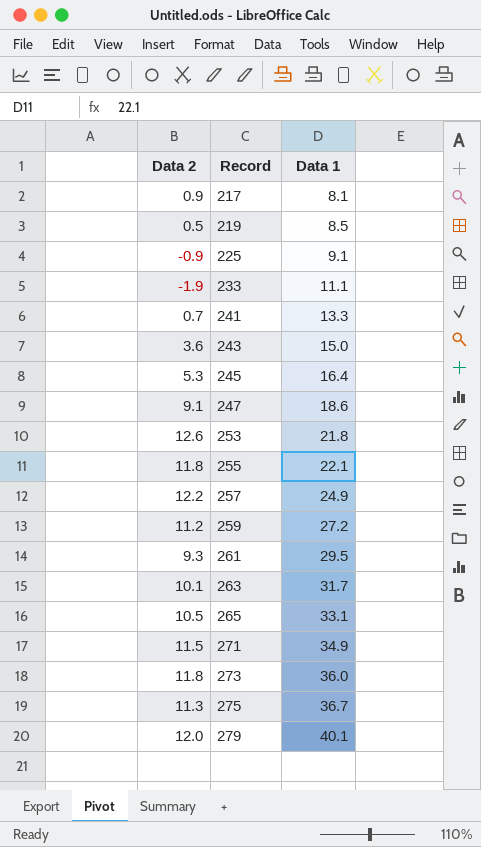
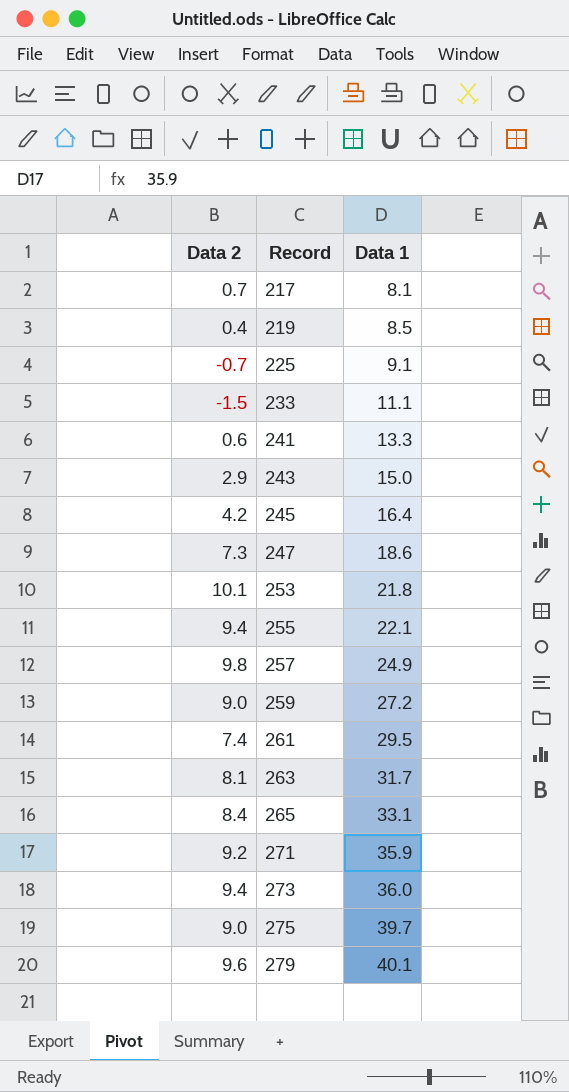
217 | Data 2: 0.9 -> 0.7
219 | Data 2: 0.5 -> 0.4
225 | Data 2: -0.9 -> -0.7
233 | Data 2: -1.9 -> -1.5
241 | Data 2: 0.7 -> 0.6
243 | Data 2: 3.6 -> 2.9
245 | Data 2: 5.3 -> 4.2
247 | Data 2: 9.1 -> 7.3
253 | Data 2: 12.6 -> 10.1
255 | Data 2: 11.8 -> 9.4
257 | Data 2: 12.2 -> 9.8
259 | Data 2: 11.2 -> 9.0
261 | Data 2: 9.3 -> 7.4
263 | Data 2: 10.1 -> 8.1
265 | Data 2: 10.5 -> 8.4
271 | Data 2: 11.5 -> 9.2
271 | Data 1: 34.9 -> 35.9
273 | Data 2: 11.8 -> 9.4
275 | Data 2: 11.3 -> 9.0
275 | Data 1: 36.7 -> 39.7
279 | Data 2: 12.0 -> 9.6

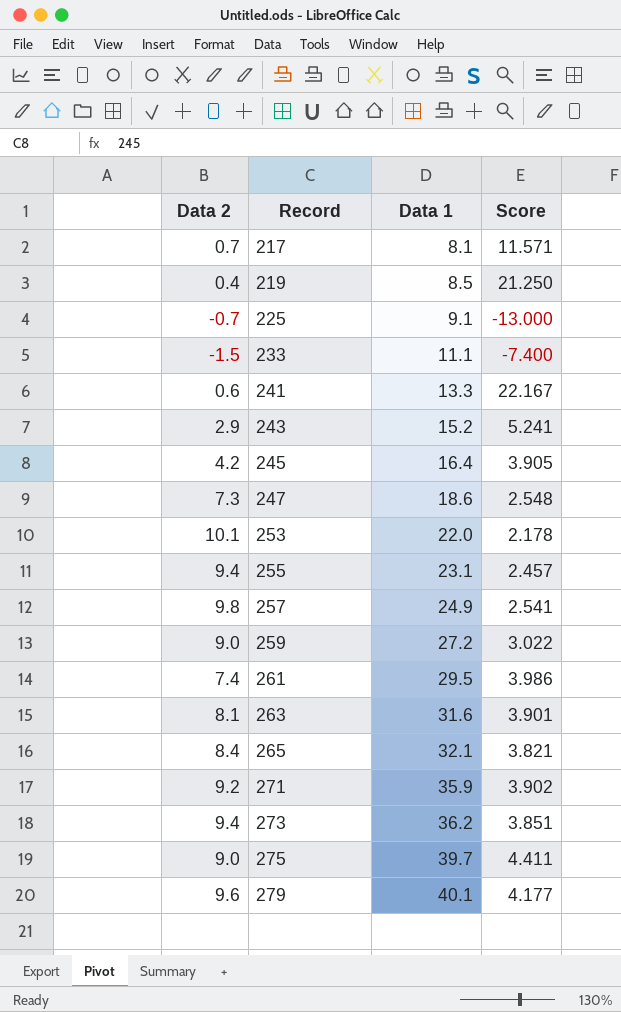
column Score | formula: none -> [Data 1] / [Data 2]
243 | Data 1: 15.0 -> 15.2
253 | Data 1: 21.8 -> 22.0
255 | Data 1: 22.1 -> 23.1
263 | Data 1: 31.7 -> 31.6
265 | Data 1: 33.1 -> 32.1
273 | Data 1: 36.0 -> 36.2

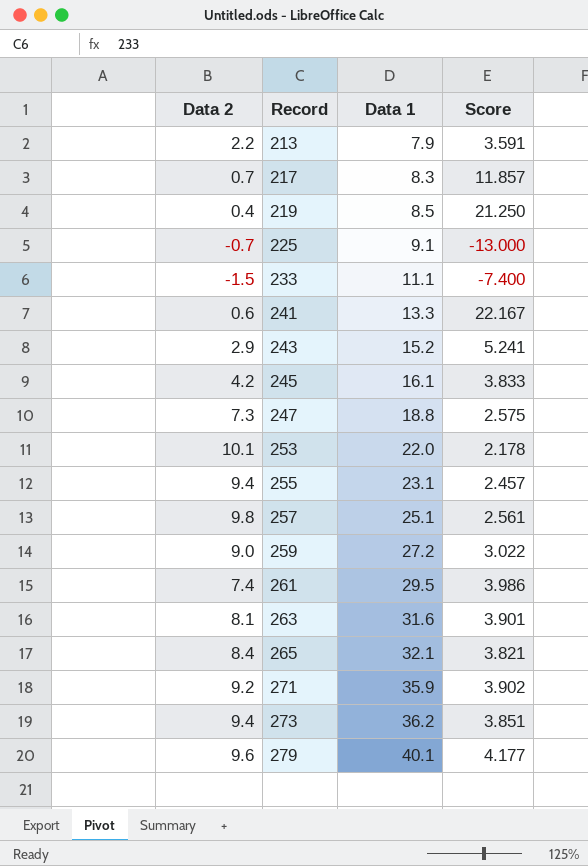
row 275: 9.0 | 39.7 | 4.411 -> none
row 213: none -> 2.2 | 7.9 | 3.591
217 | Data 1: 8.1 -> 8.3
217 | Score: 11.571 -> 11.857
245 | Data 1: 16.4 -> 16.1
245 | Score: 3.905 -> 3.833
247 | Data 1: 18.6 -> 18.8
247 | Score: 2.548 -> 2.575
257 | Data 1: 24.9 -> 25.1
257 | Score: 2.541 -> 2.561

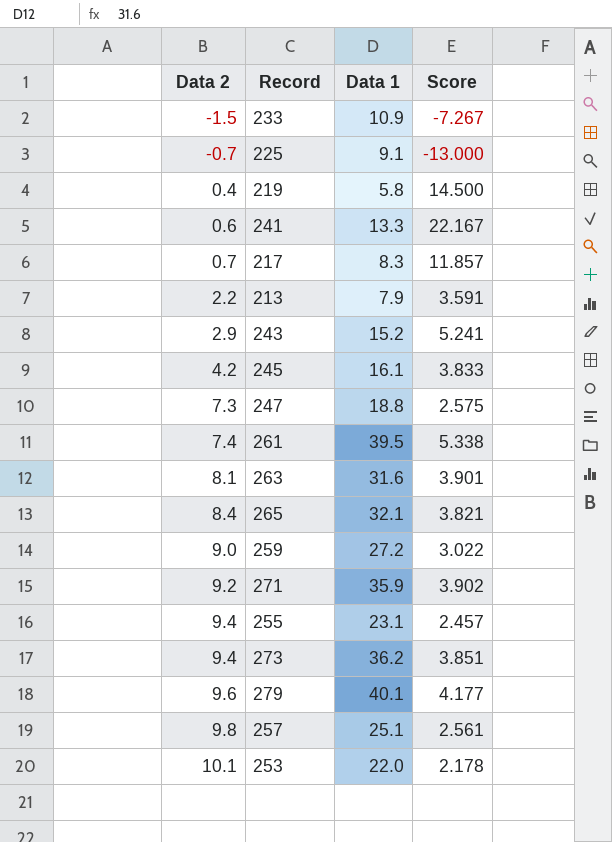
row order: Record ascending -> Data 2 ascending
233 | Data 1: 11.1 -> 10.9
233 | Score: -7.400 -> -7.267
219 | Data 1: 8.5 -> 5.8
219 | Score: 21.250 -> 14.500
261 | Data 1: 29.5 -> 39.5
261 | Score: 3.986 -> 5.338

